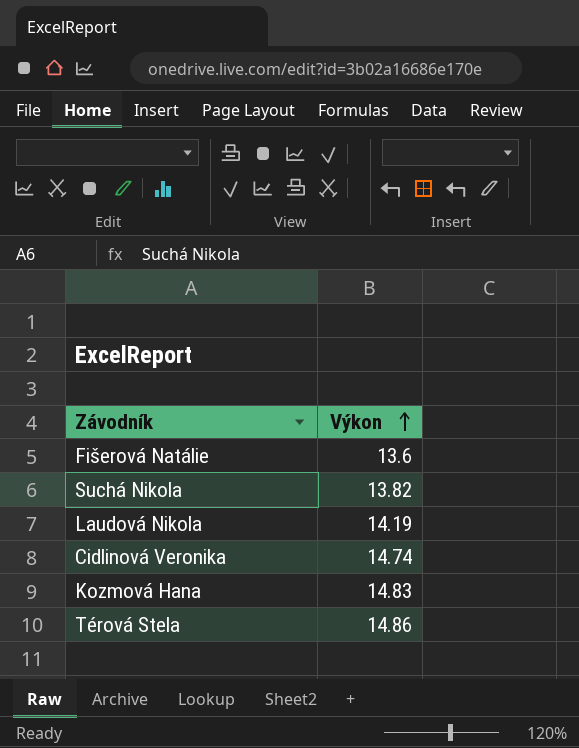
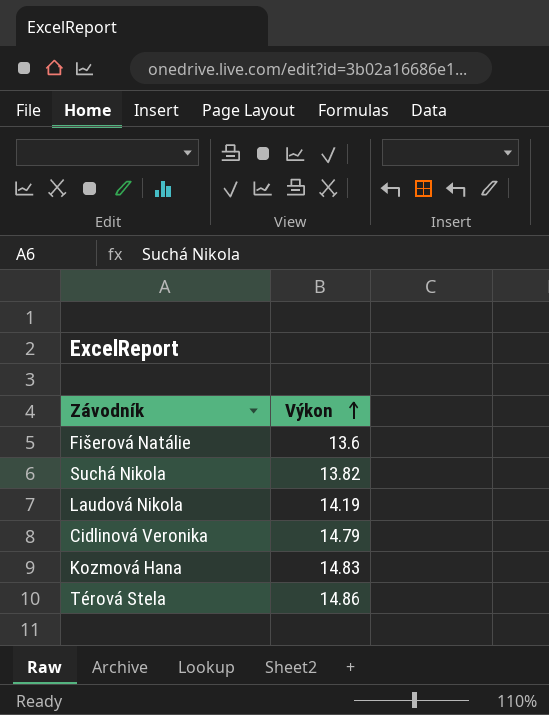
Cidlinová Veronika | Výkon: 14.74 -> 14.79

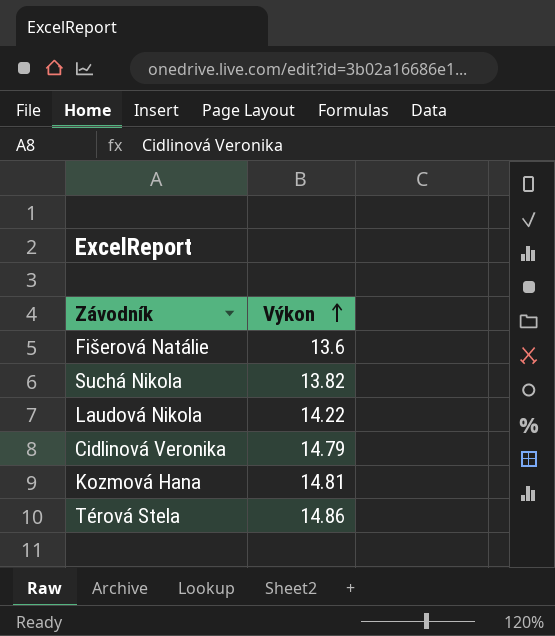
Laudová Nikola | Výkon: 14.19 -> 14.22
Kozmová Hana | Výkon: 14.83 -> 14.81

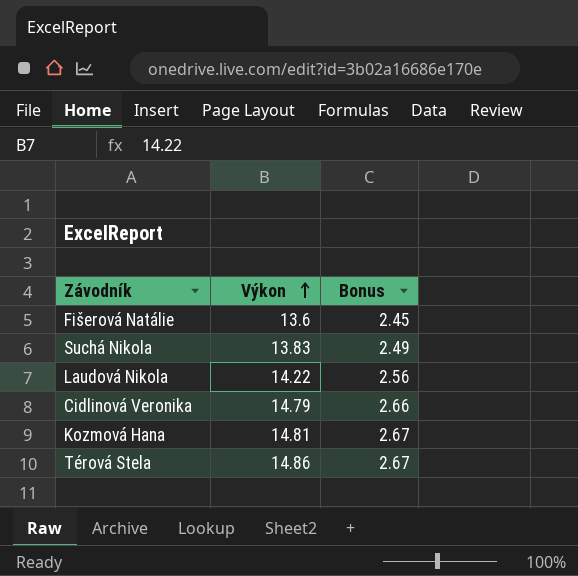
column Bonus | formula: none -> [Výkon] * 0.18
Suchá Nikola | Výkon: 13.82 -> 13.83

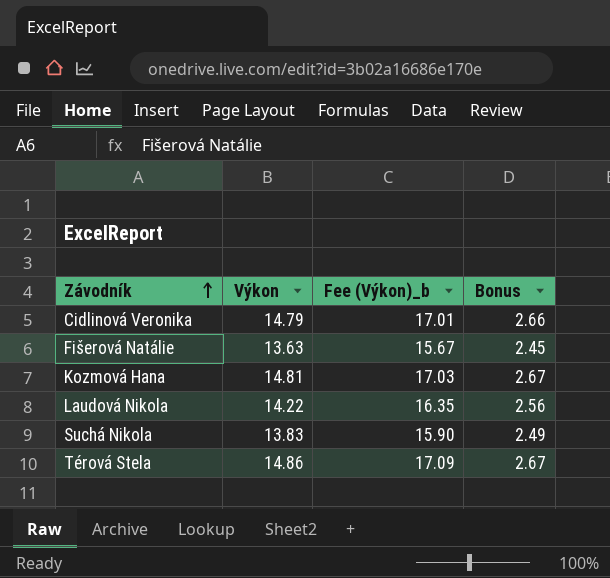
row order: Výkon ascending -> Závodník ascending
column Fee (Výkon)_b | formula: none -> [Výkon] * 1.15
Fišerová Natálie | Výkon: 13.6 -> 13.63

